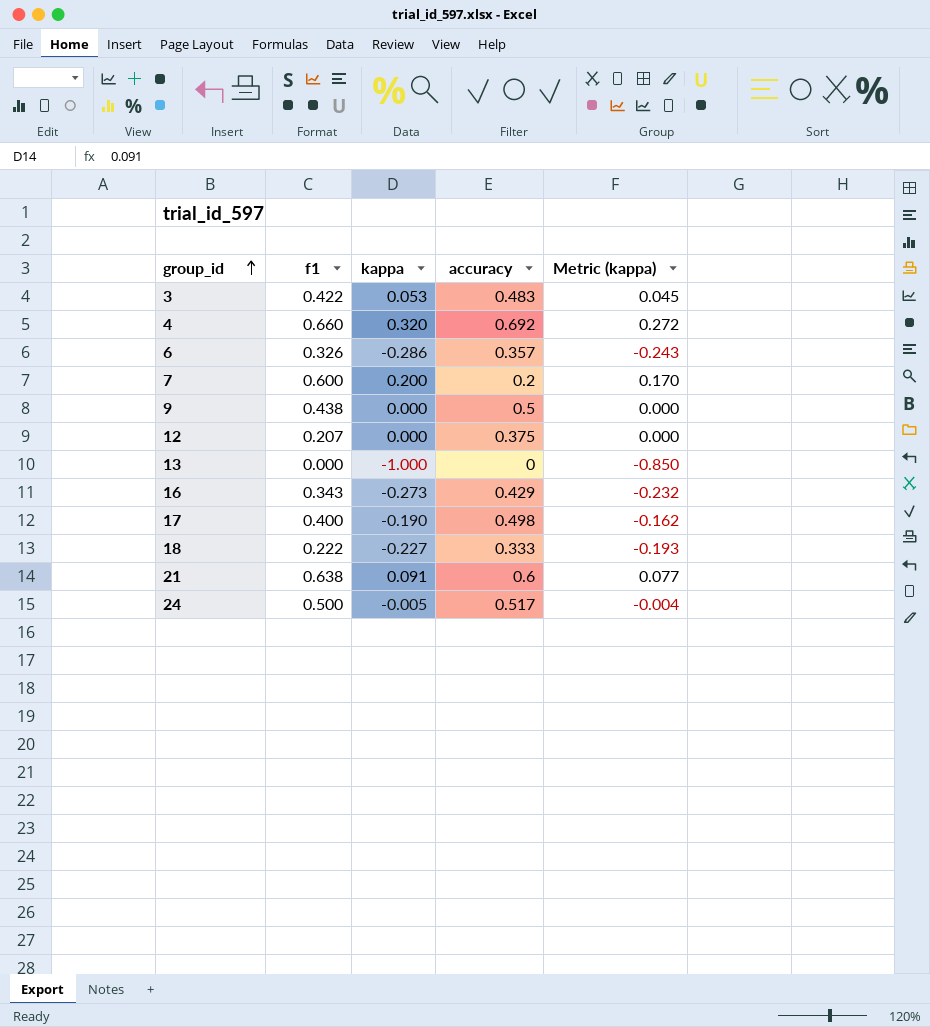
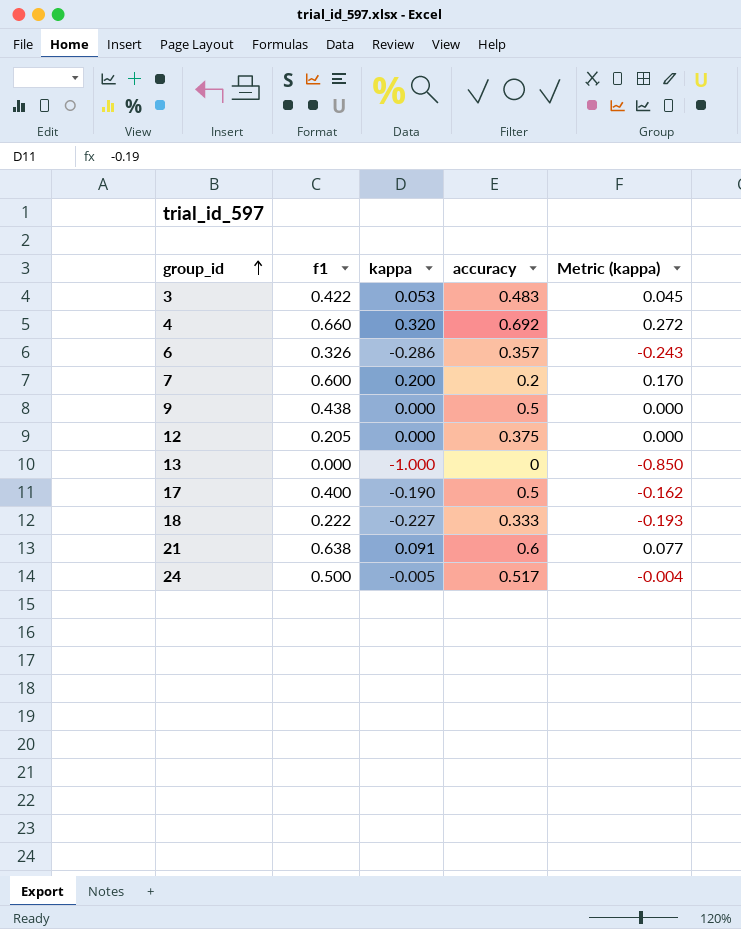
row 16: 0.343 | -0.273 | 0.429 | -0.232 -> none
12 | f1: 0.207 -> 0.205
17 | accuracy: 0.498 -> 0.5

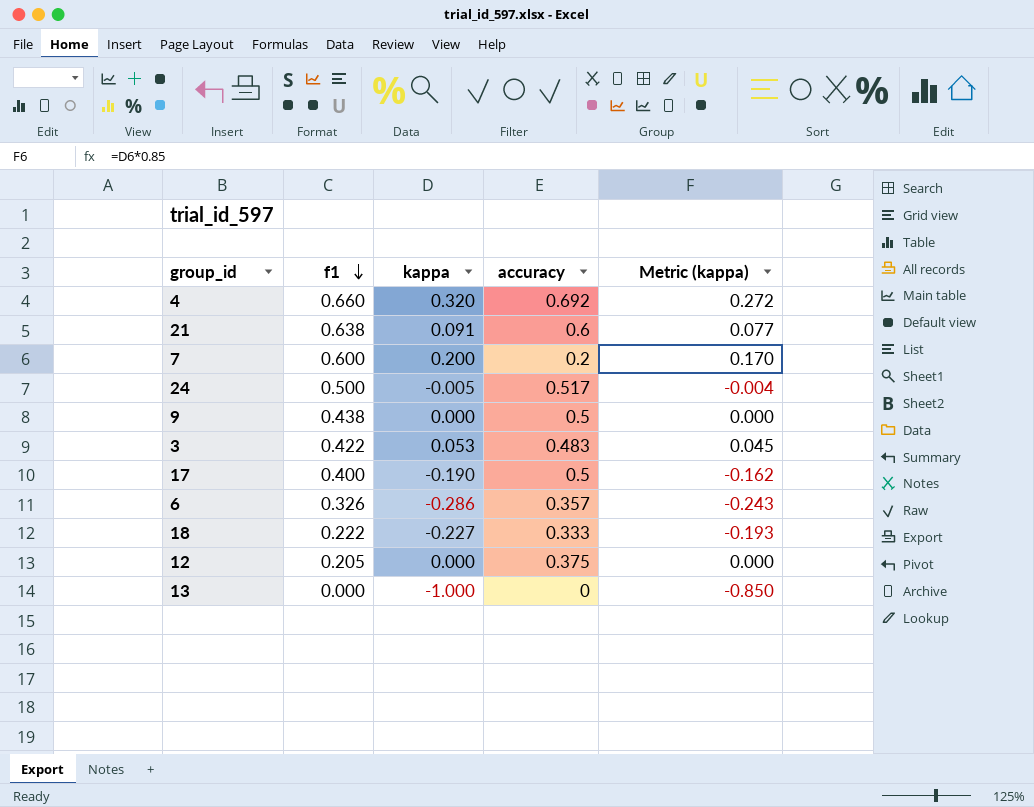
row order: group_id ascending -> f1 descending

